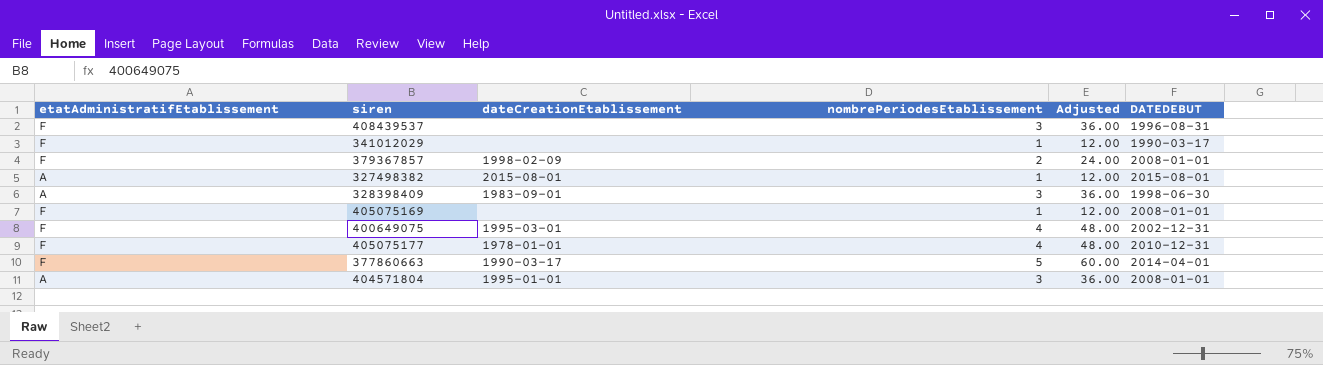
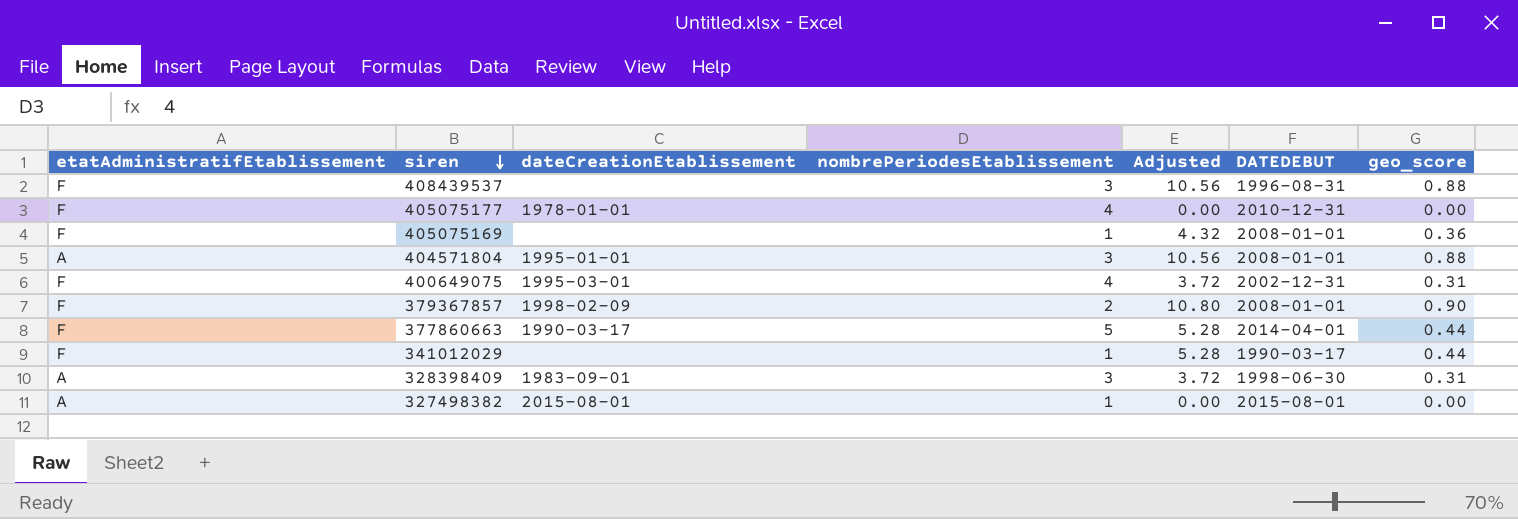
row order: none -> siren descending
column Adjusted | formula: [nombrePeriodesEtablissement] * 12 -> [geo_score] * 12
column geo_score | position: none -> 7

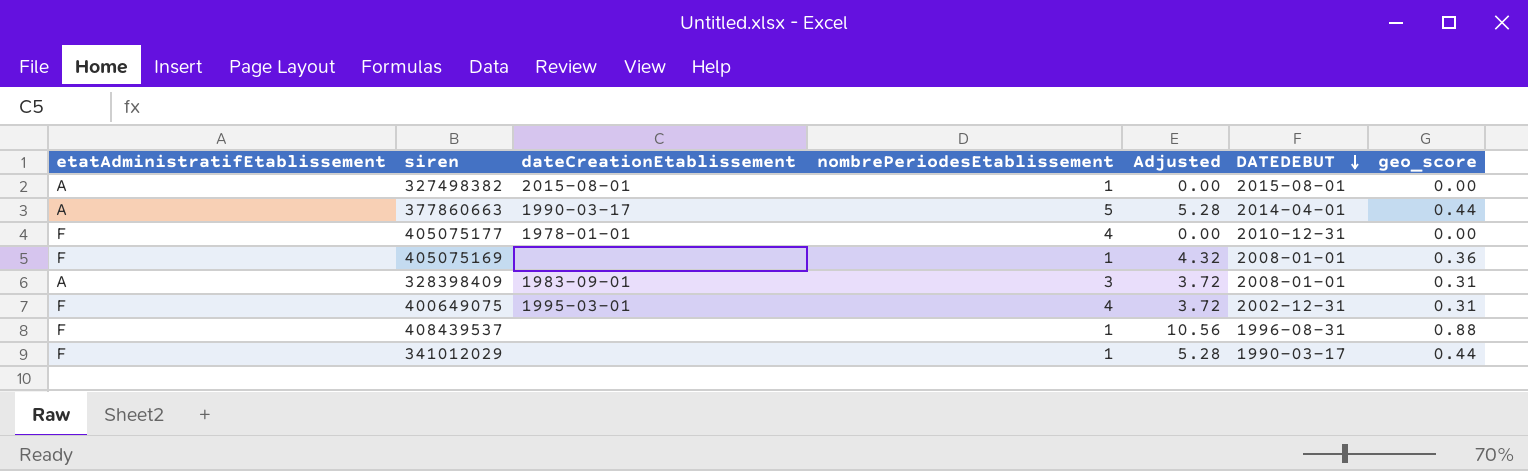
row order: siren descending -> DATEDEBUT descending
row 404571804: A | 1995-01-01 | 3 | 10.56 | 2008-01-01 | 0.88 -> none
row 379367857: F | 1998-02-09 | 2 | 10.80 | 2008-01-01 | 0.90 -> none
377860663 | etatAdministratifEtablissement: F -> A
328398409 | DATEDEBUT: 1998-06-30 -> 2008-01-01
408439537 | nombrePeriodesEtablissement: 3 -> 1

